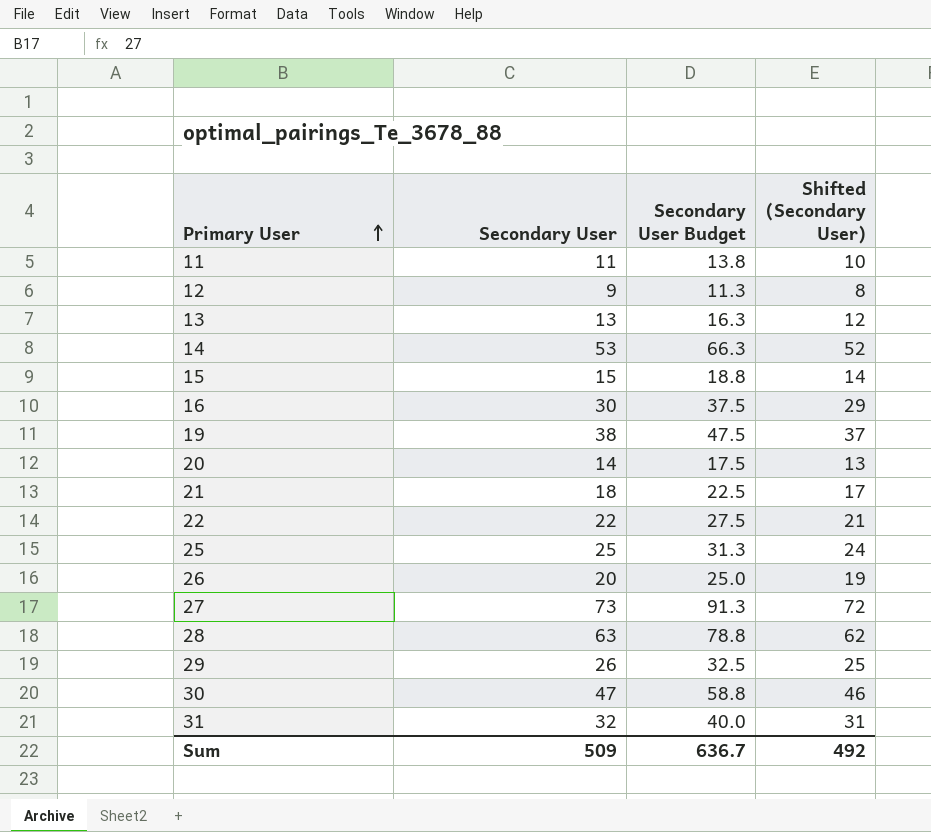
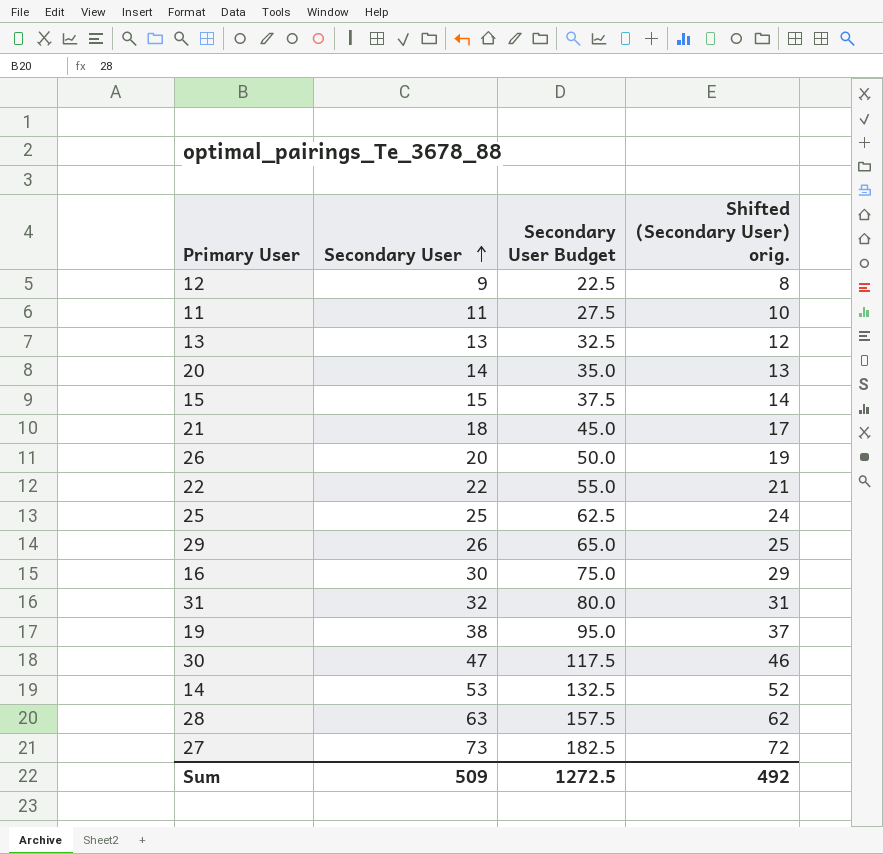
row order: Primary User ascending -> Secondary User ascending
column Secondary User Budget | formula: [Secondary User] * 1.25 -> [Secondary User] * 2.5
column name: Shifted (Secondary User) -> Shifted (Secondary User) orig.
Sum | Secondary User Budget: 636.7 -> 1272.5

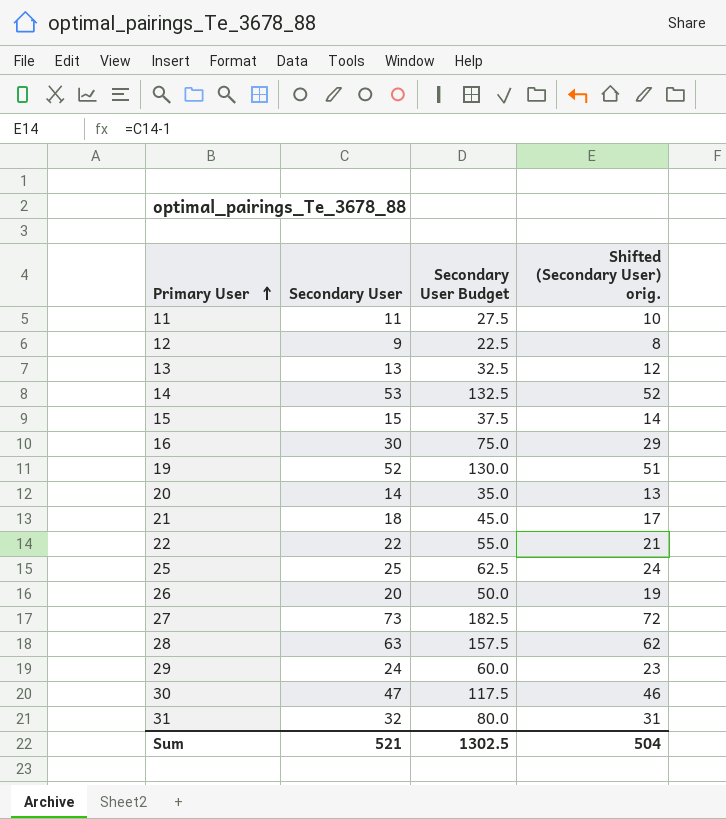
row order: Secondary User ascending -> Primary User ascending
19 | Secondary User: 38 -> 52
19 | Secondary User Budget: 95.0 -> 130.0
19 | Shifted (Secondary User) orig.: 37 -> 51
29 | Secondary User: 26 -> 24
29 | Secondary User Budget: 65.0 -> 60.0
29 | Shifted (Secondary User) orig.: 25 -> 23
Sum | Secondary User: 509 -> 521
Sum | Secondary User Budget: 1272.5 -> 1302.5
Sum | Shifted (Secondary User) orig.: 492 -> 504

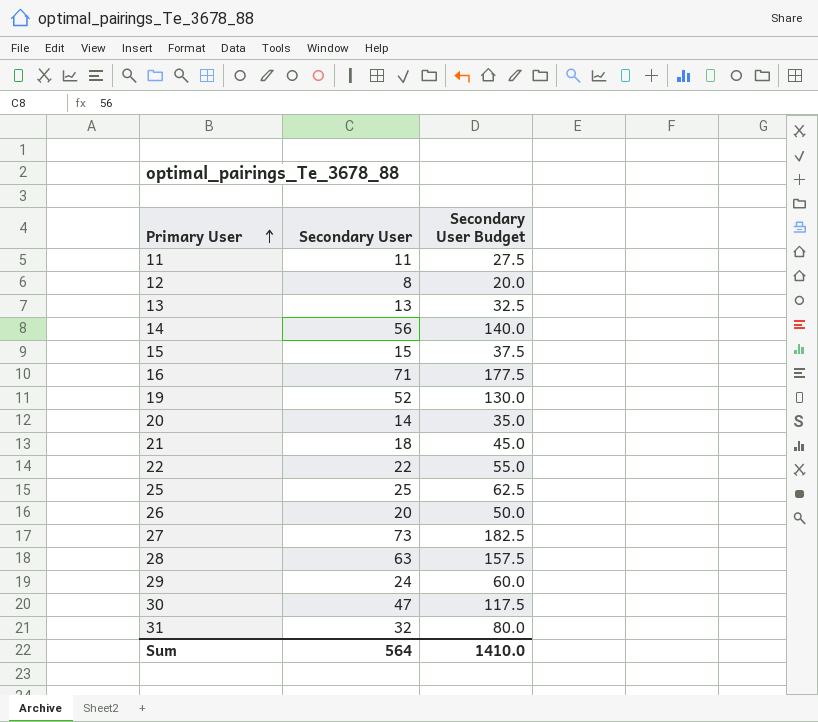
column Shifted (Secondary User) orig. | formula: [Secondary User] - 1 -> none
12 | Secondary User: 9 -> 8
12 | Secondary User Budget: 22.5 -> 20.0
14 | Secondary User: 53 -> 56
14 | Secondary User Budget: 132.5 -> 140.0
16 | Secondary User: 30 -> 71
16 | Secondary User Budget: 75.0 -> 177.5
Sum | Secondary User: 521 -> 564
Sum | Secondary User Budget: 1302.5 -> 1410.0

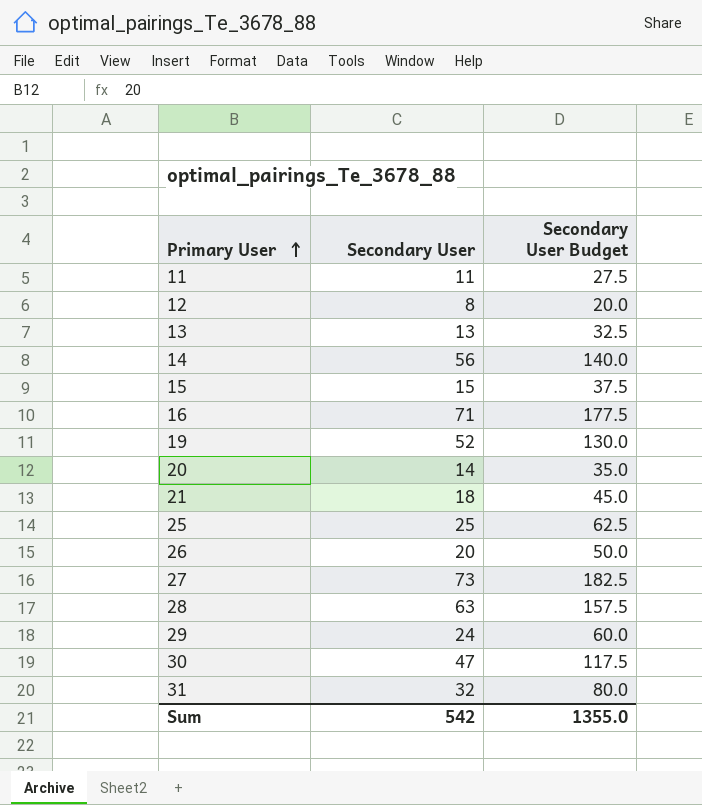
row 22: 22 | 55.0 -> none
Sum | Secondary User: 564 -> 542
Sum | Secondary User Budget: 1410.0 -> 1355.0

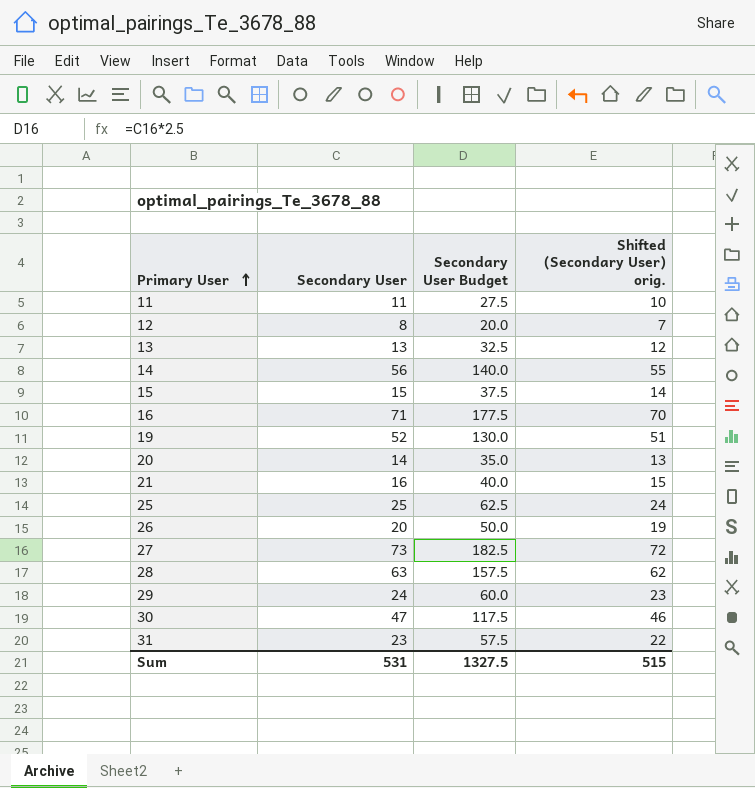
column Shifted (Secondary User) orig. | formula: none -> [Secondary User] - 1
21 | Secondary User: 18 -> 16
21 | Secondary User Budget: 45.0 -> 40.0
31 | Secondary User: 32 -> 23
31 | Secondary User Budget: 80.0 -> 57.5
Sum | Secondary User: 542 -> 531
Sum | Secondary User Budget: 1355.0 -> 1327.5

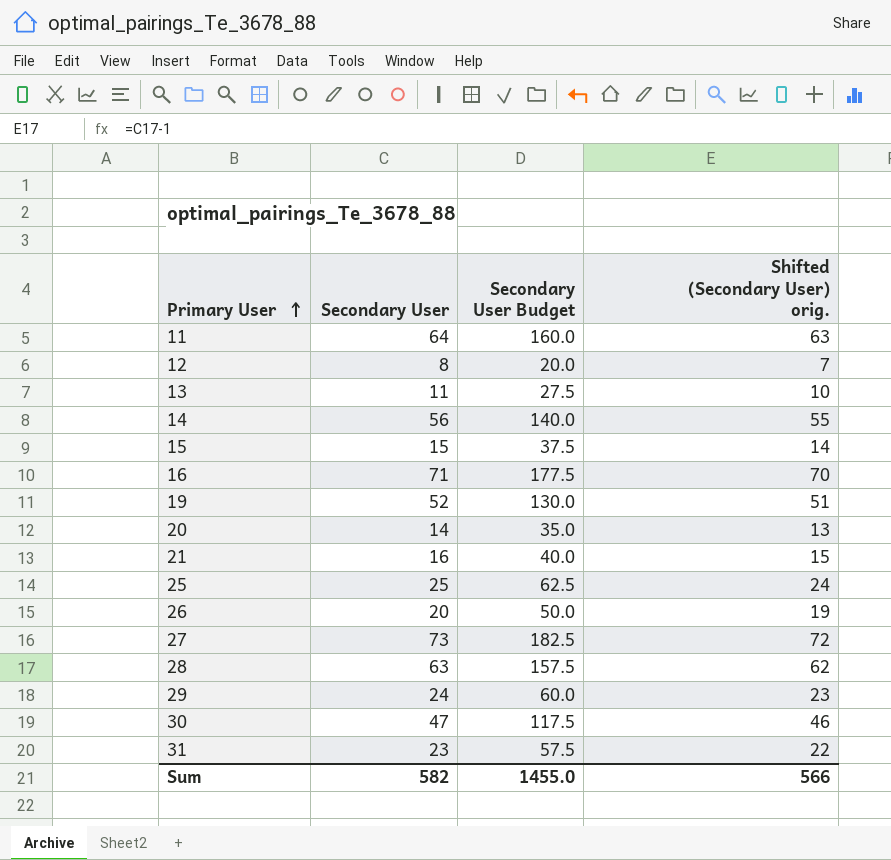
11 | Secondary User: 11 -> 64
11 | Secondary User Budget: 27.5 -> 160.0
11 | Shifted (Secondary User) orig.: 10 -> 63
13 | Secondary User: 13 -> 11
13 | Secondary User Budget: 32.5 -> 27.5
13 | Shifted (Secondary User) orig.: 12 -> 10
Sum | Secondary User: 531 -> 582
Sum | Secondary User Budget: 1327.5 -> 1455.0
Sum | Shifted (Secondary User) orig.: 515 -> 566

